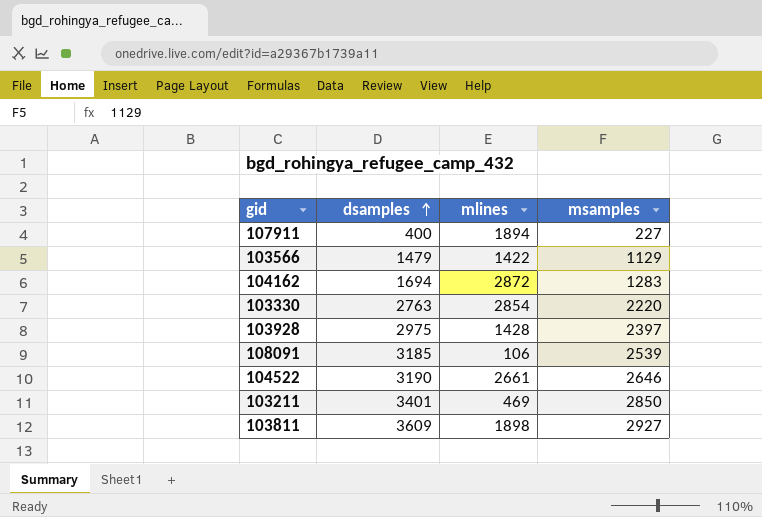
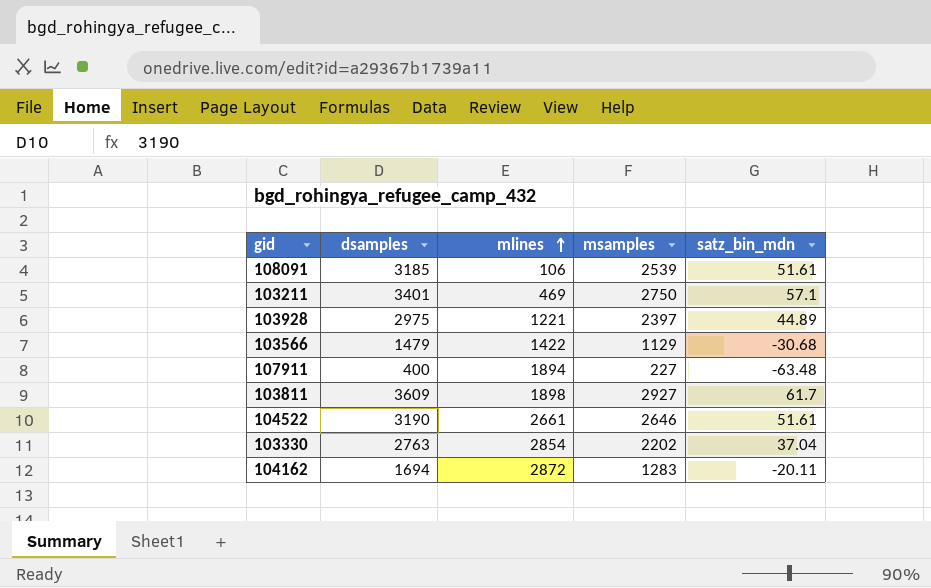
row order: dsamples ascending -> mlines ascending
column satz_bin_mdn | position: none -> 5
103211 | msamples: 2850 -> 2750
103928 | mlines: 1428 -> 1221
103330 | msamples: 2220 -> 2202

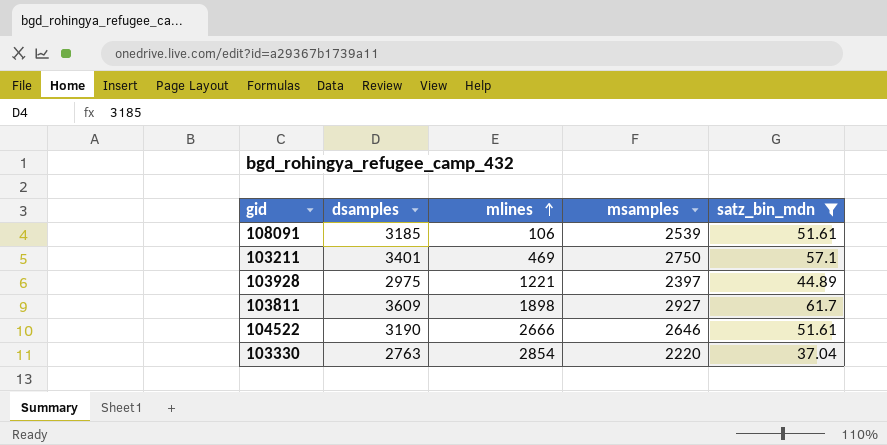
filter: none -> satz_bin_mdn >= 37.04
104522 | mlines: 2661 -> 2666
103330 | msamples: 2202 -> 2220

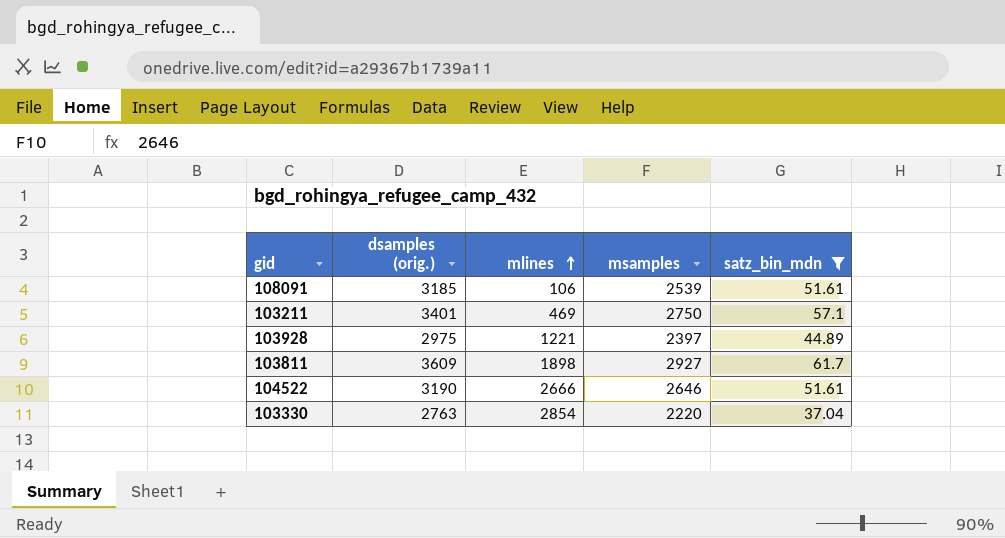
column name: dsamples -> dsamples (orig.)

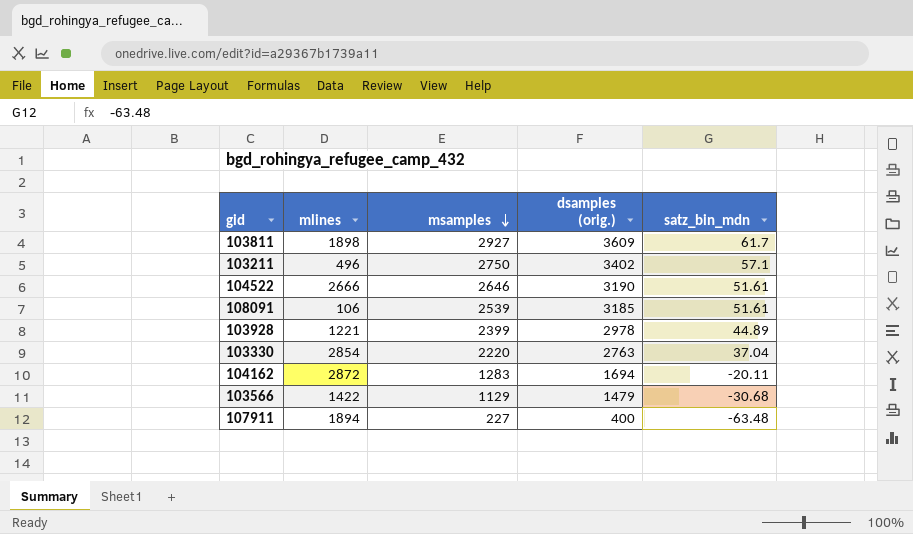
filter: satz_bin_mdn >= 37.04 -> none
row order: mlines ascending -> msamples descending
column dsamples (orig.) | position: 2 -> 4
103211 | mlines: 469 -> 496
103211 | dsamples (orig.): 3401 -> 3402
103928 | msamples: 2397 -> 2399
103928 | dsamples (orig.): 2975 -> 2978

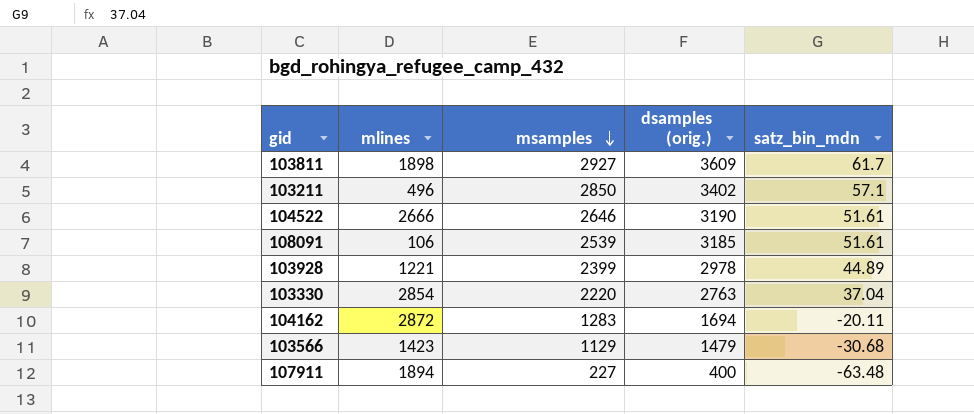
103211 | msamples: 2750 -> 2850
103566 | mlines: 1422 -> 1423

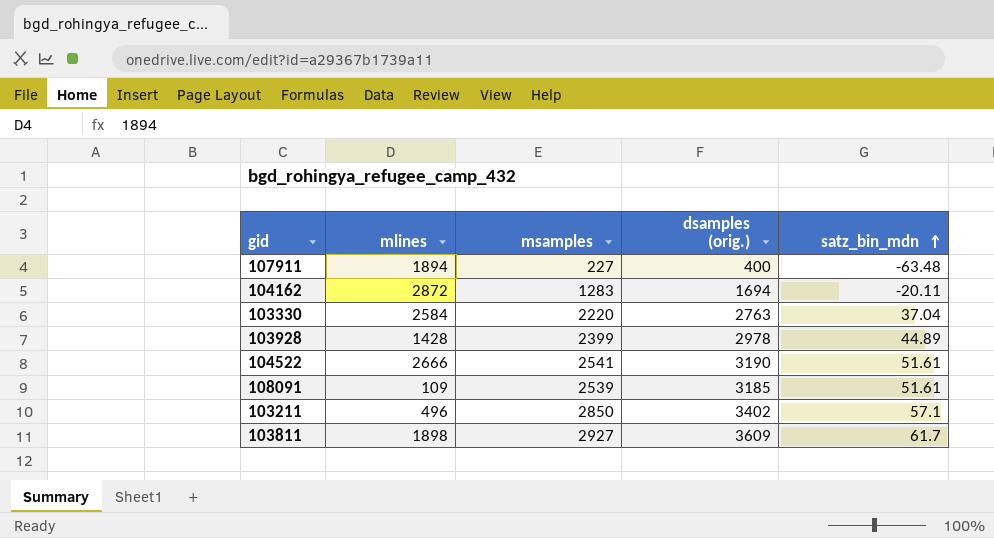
row order: msamples descending -> satz_bin_mdn ascending
row 103566: 1423 | 1129 | 1479 | -30.68 -> none
103330 | mlines: 2854 -> 2584
103928 | mlines: 1221 -> 1428
104522 | msamples: 2646 -> 2541
108091 | mlines: 106 -> 109

